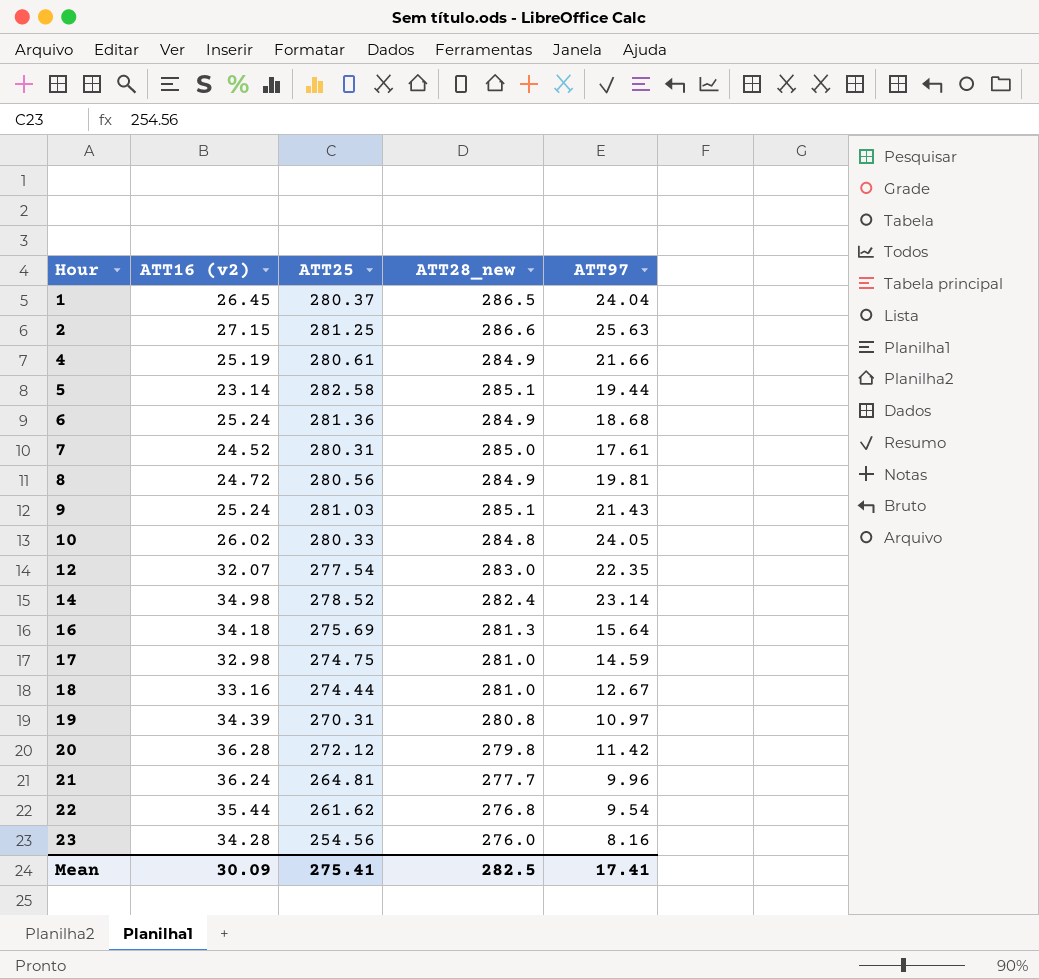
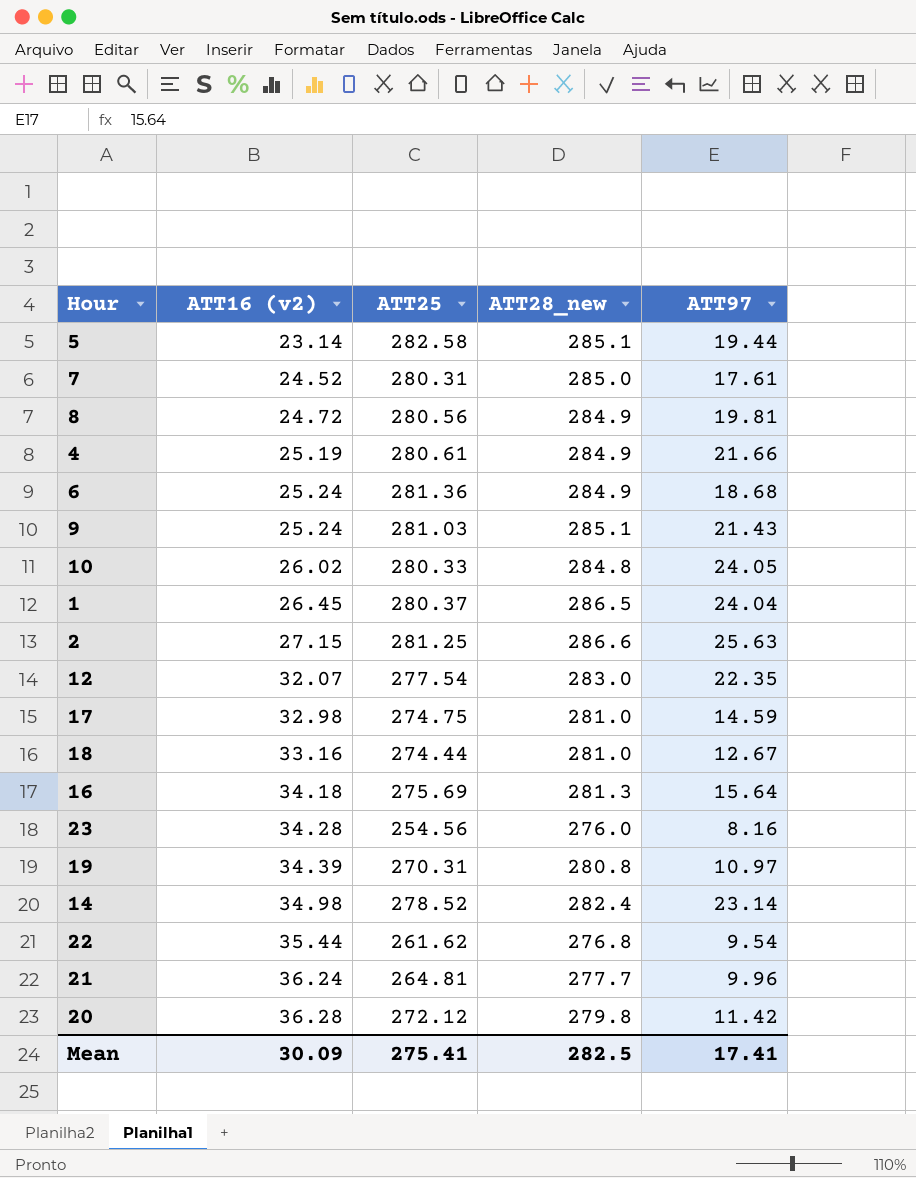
row order: Hour ascending -> ATT16 (v2) ascending

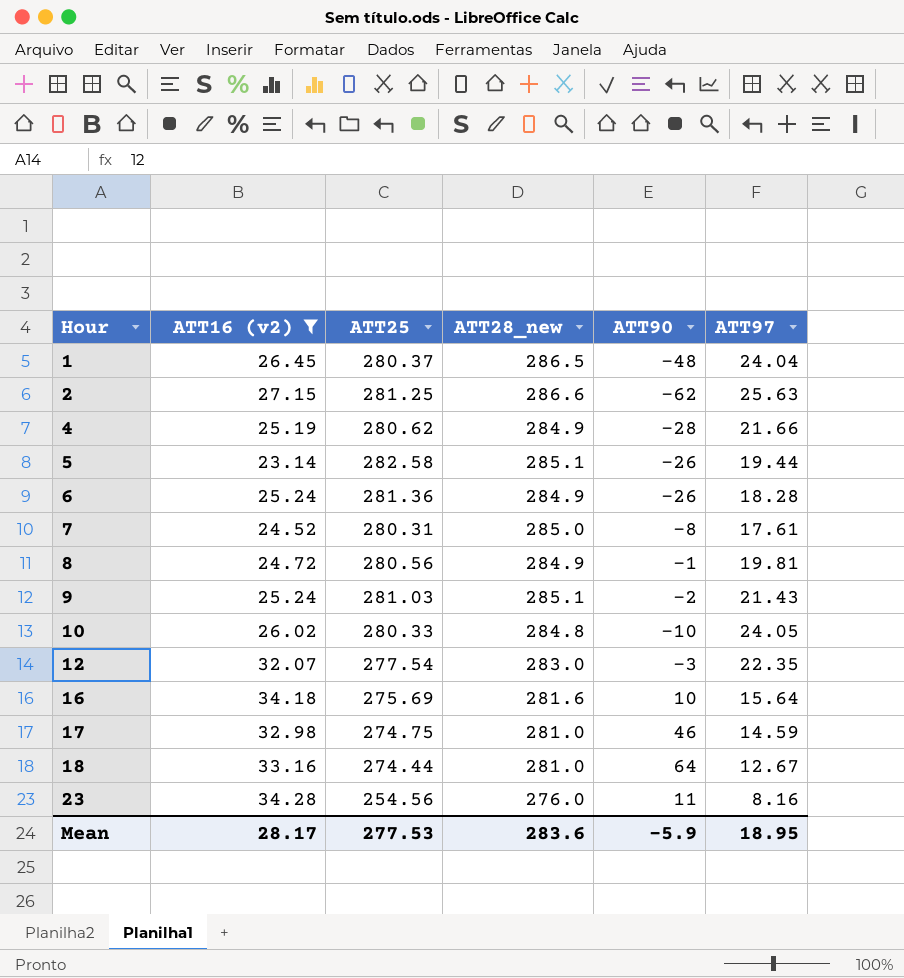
filter: none -> ATT16 (v2) <= 34.28
row order: ATT16 (v2) ascending -> Hour ascending
column ATT90 | position: none -> 5
4 | ATT25: 280.61 -> 280.62
6 | ATT97: 18.68 -> 18.28
16 | ATT28_new: 281.3 -> 281.6
Mean | ATT16 (v2): 30.09 -> 28.17
Mean | ATT25: 275.41 -> 277.53
Mean | ATT28_new: 282.5 -> 283.6
Mean | ATT97: 17.41 -> 18.95

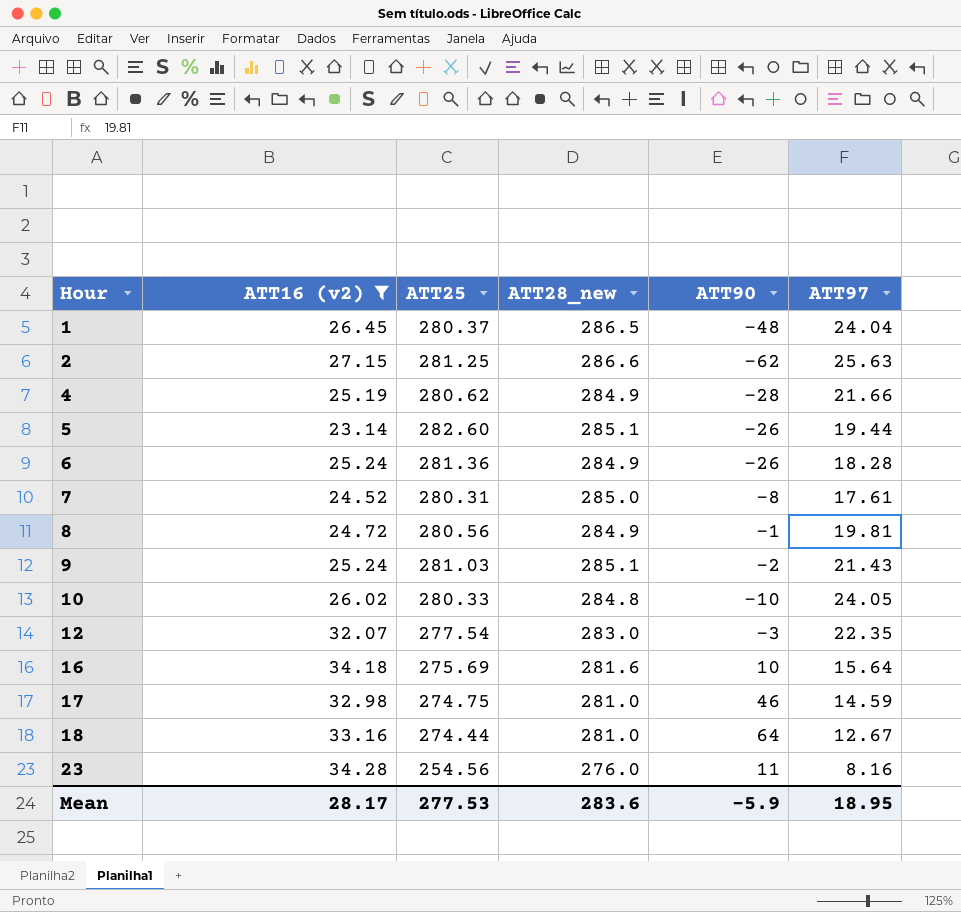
5 | ATT25: 282.58 -> 282.60

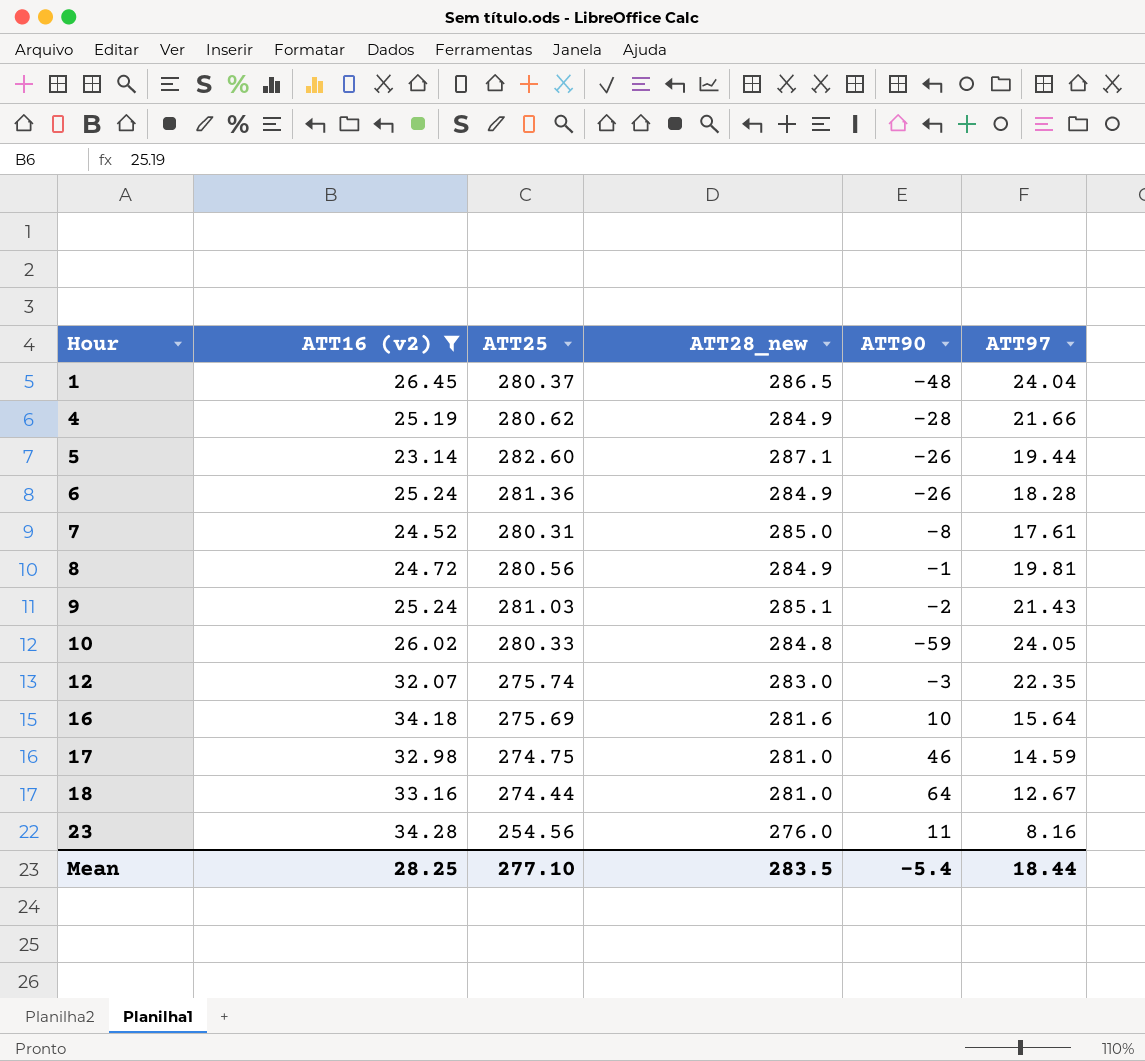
row 2: 27.15 | 281.25 | 286.6 | -62 | 25.63 -> none
5 | ATT28_new: 285.1 -> 287.1
10 | ATT90: -10 -> -59
12 | ATT25: 277.54 -> 275.74
Mean | ATT16 (v2): 28.17 -> 28.25
Mean | ATT25: 277.53 -> 277.10
Mean | ATT28_new: 283.6 -> 283.5
Mean | ATT90: -5.9 -> -5.4
Mean | ATT97: 18.95 -> 18.44

